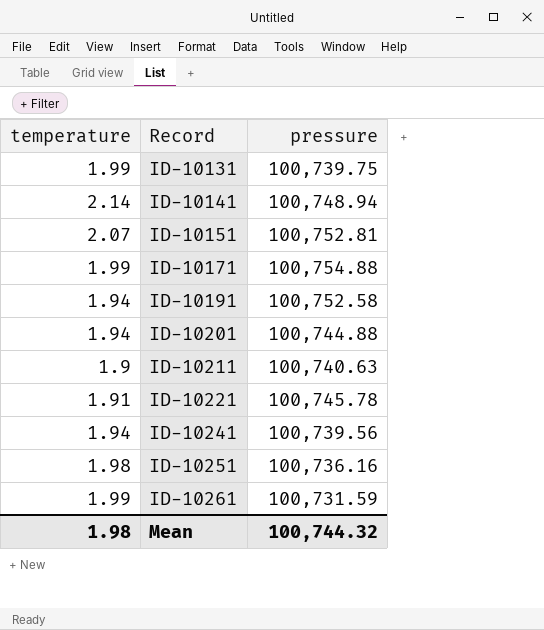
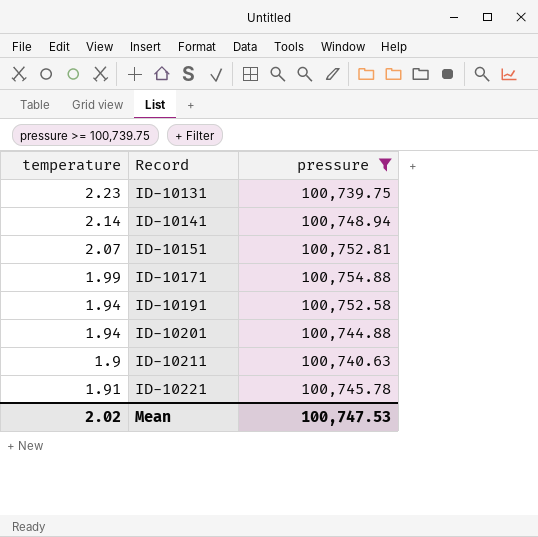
filter: none -> pressure >= 100,739.75
ID-10131 | temperature: 1.99 -> 2.23
Mean | temperature: 1.98 -> 2.02
Mean | pressure: 100,744.32 -> 100,747.53

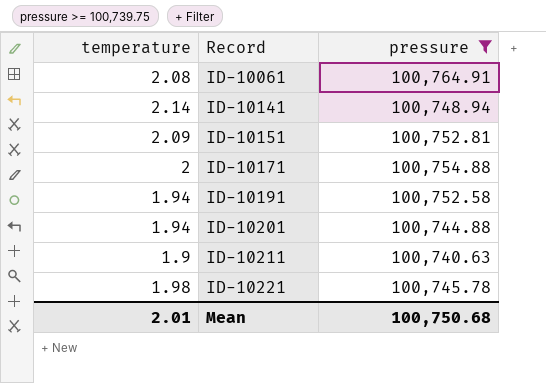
row ID-10131: 2.23 | 100,739.75 -> none
row ID-10061: none -> 2.08 | 100,764.91
ID-10151 | temperature: 2.07 -> 2.09
ID-10171 | temperature: 1.99 -> 2
ID-10221 | temperature: 1.91 -> 1.98
Mean | temperature: 2.02 -> 2.01
Mean | pressure: 100,747.53 -> 100,750.68

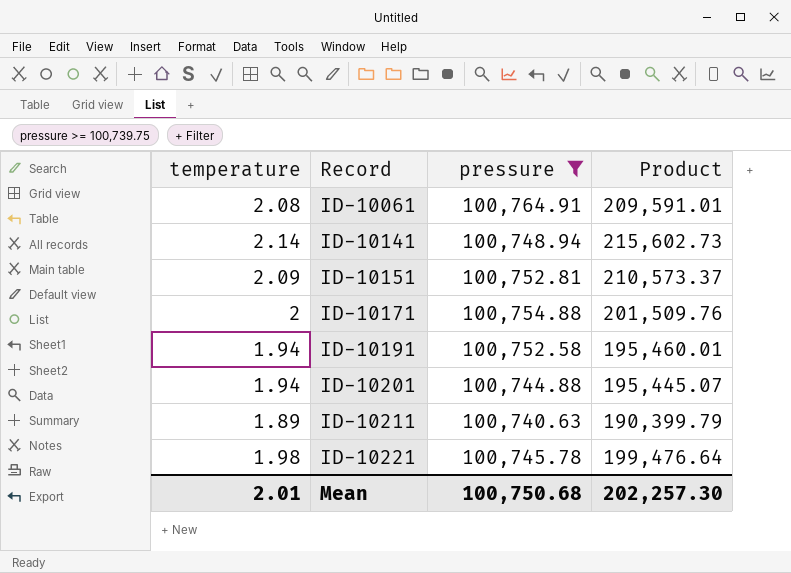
column Product | formula: none -> [temperature] * [pressure]
ID-10211 | temperature: 1.9 -> 1.89

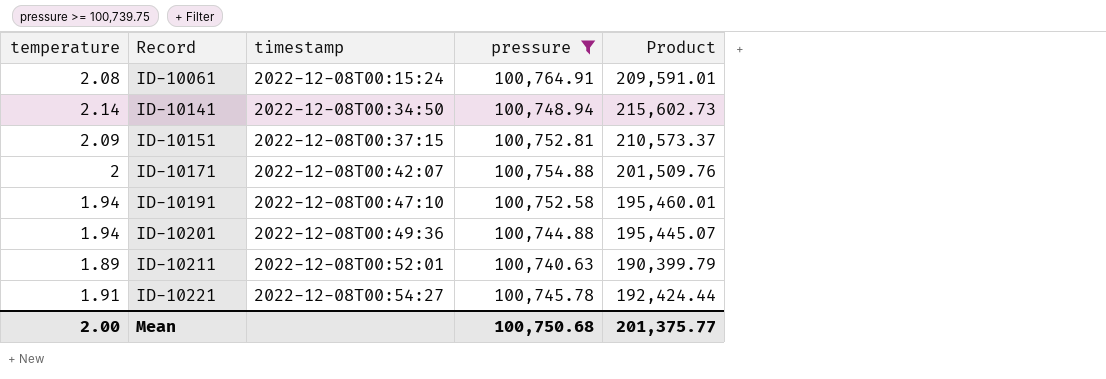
column timestamp | position: none -> 3
ID-10221 | temperature: 1.98 -> 1.91
ID-10221 | Product: 199,476.64 -> 192,424.44
Mean | temperature: 2.01 -> 2.00
Mean | Product: 202,257.30 -> 201,375.77

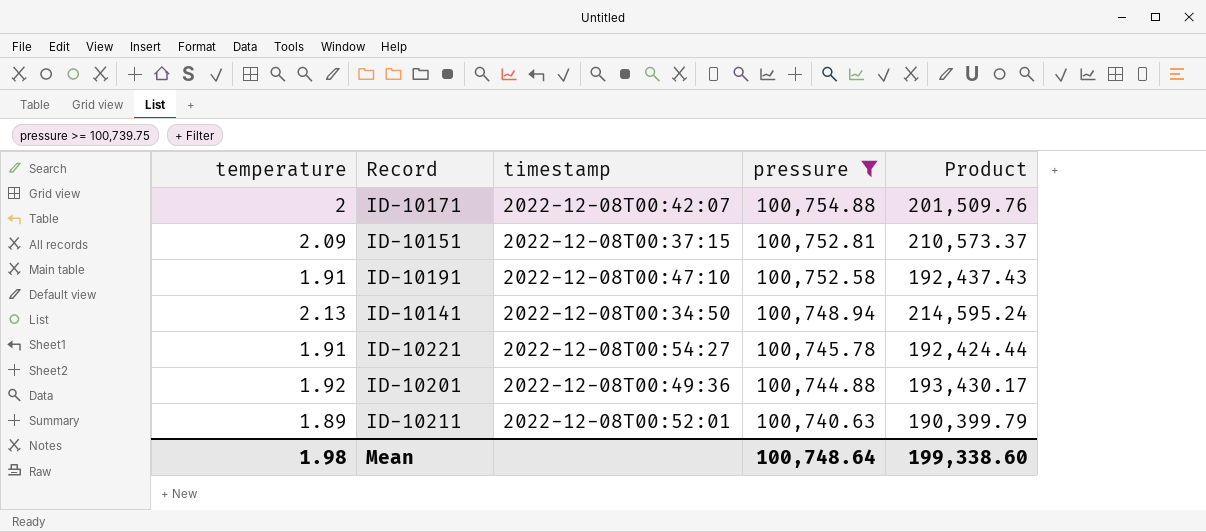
row order: Record ascending -> pressure descending
row ID-10061: 2.08 | 2022-12-08T00:15:24 | 100,764.91 | 209,591.01 -> none
ID-10191 | temperature: 1.94 -> 1.91
ID-10191 | Product: 195,460.01 -> 192,437.43
ID-10141 | temperature: 2.14 -> 2.13
ID-10141 | Product: 215,602.73 -> 214,595.24
ID-10201 | temperature: 1.94 -> 1.92
ID-10201 | Product: 195,445.07 -> 193,430.17
Mean | temperature: 2.00 -> 1.98
Mean | pressure: 100,750.68 -> 100,748.64
Mean | Product: 201,375.77 -> 199,338.60

